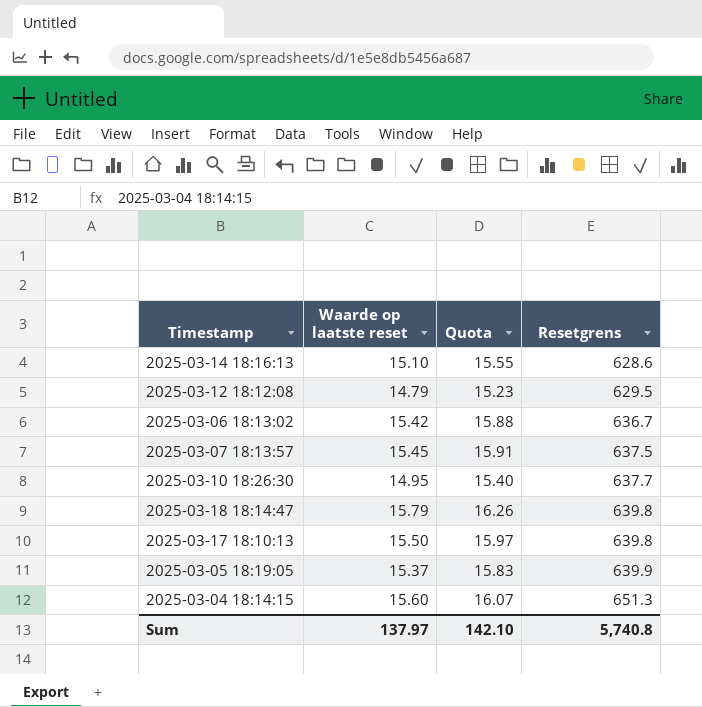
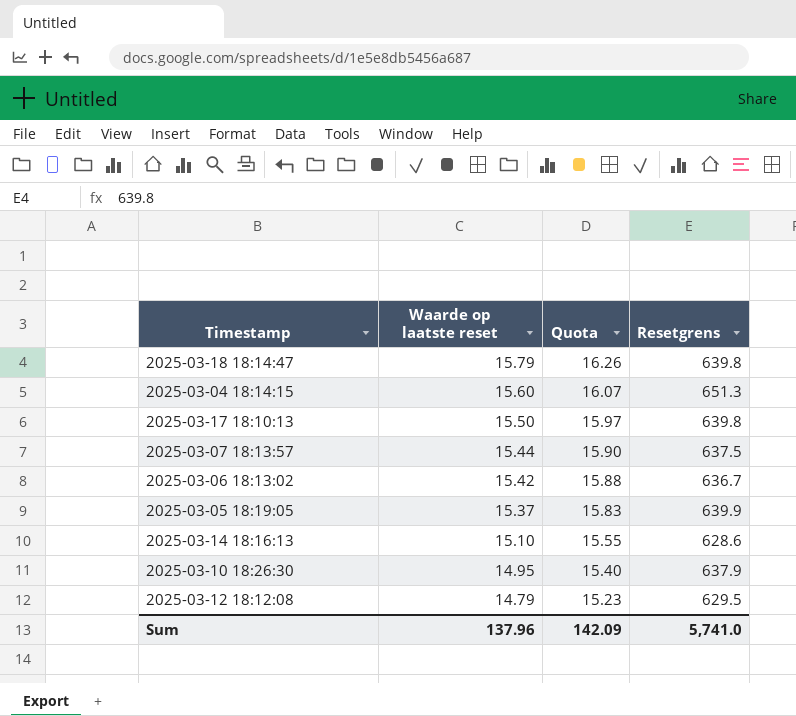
row order: Resetgrens ascending -> Waarde op laatste reset descending
2025-03-07 18:13:57 | Waarde op laatste reset: 15.45 -> 15.44
2025-03-07 18:13:57 | Quota: 15.91 -> 15.90
2025-03-10 18:26:30 | Resetgrens: 637.7 -> 637.9
Sum | Waarde op laatste reset: 137.97 -> 137.96
Sum | Quota: 142.10 -> 142.09
Sum | Resetgrens: 5,740.8 -> 5,741.0

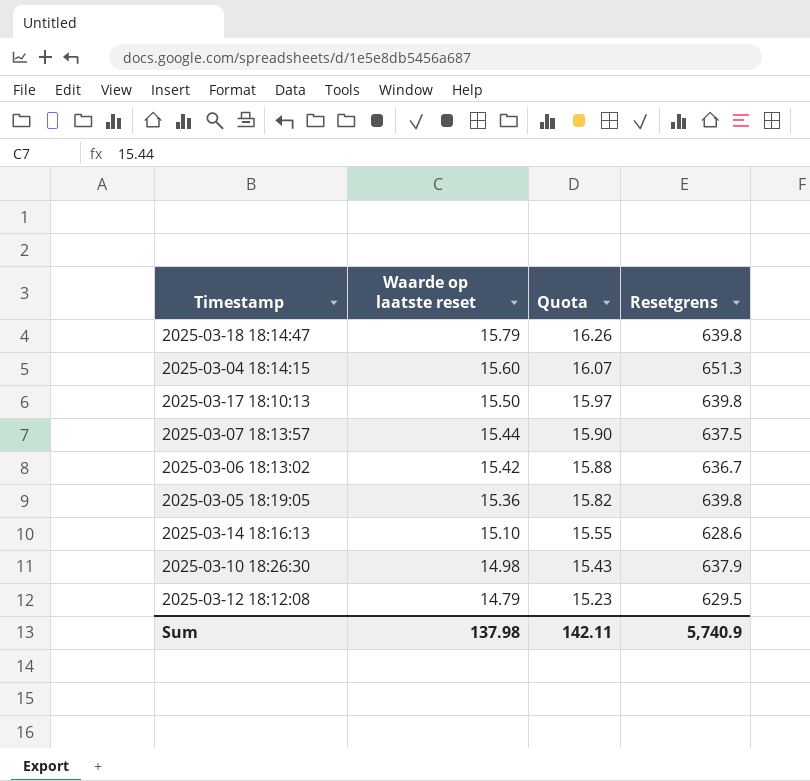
2025-03-05 18:19:05 | Waarde op laatste reset: 15.37 -> 15.36
2025-03-05 18:19:05 | Quota: 15.83 -> 15.82
2025-03-05 18:19:05 | Resetgrens: 639.9 -> 639.8
2025-03-10 18:26:30 | Waarde op laatste reset: 14.95 -> 14.98
2025-03-10 18:26:30 | Quota: 15.40 -> 15.43
Sum | Waarde op laatste reset: 137.96 -> 137.98
Sum | Quota: 142.09 -> 142.11
Sum | Resetgrens: 5,741.0 -> 5,740.9

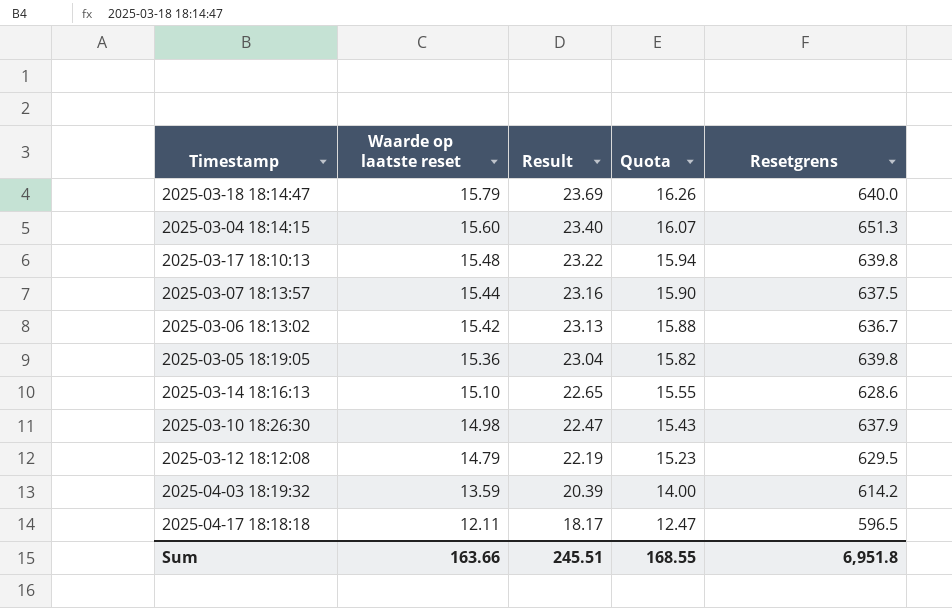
column Result | formula: none -> [Waarde op laatste reset] * 1.5
2025-03-18 18:14:47 | Resetgrens: 639.8 -> 640.0
2025-03-17 18:10:13 | Waarde op laatste reset: 15.50 -> 15.48
2025-03-17 18:10:13 | Quota: 15.97 -> 15.94
row 2025-04-03 18:19:32: none -> 13.59 | 20.39 | 14.00 | 614.2
row 2025-04-17 18:18:18: none -> 12.11 | 18.17 | 12.47 | 596.5
Sum | Waarde op laatste reset: 137.98 -> 163.66
Sum | Quota: 142.11 -> 168.55
Sum | Resetgrens: 5,740.9 -> 6,951.8

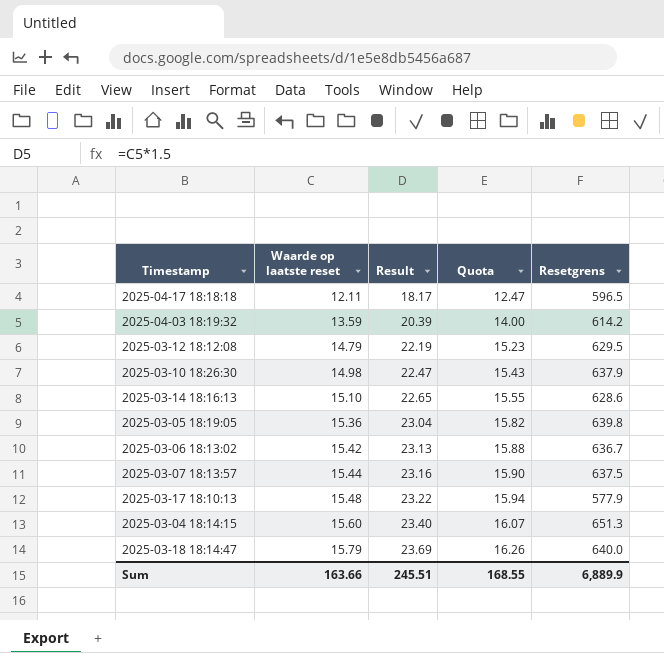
row order: Waarde op laatste reset descending -> Waarde op laatste reset ascending
2025-03-17 18:10:13 | Resetgrens: 639.8 -> 577.9
Sum | Resetgrens: 6,951.8 -> 6,889.9

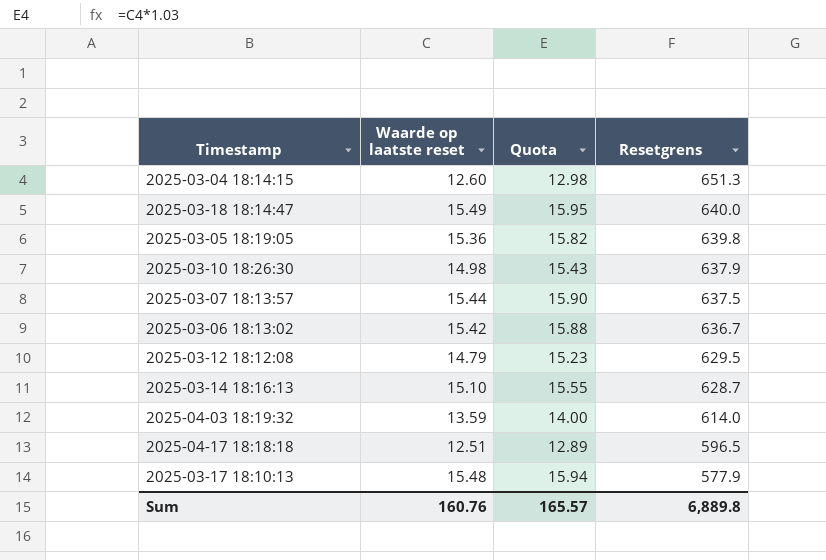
row order: Waarde op laatste reset ascending -> Resetgrens descending
column Result | formula: [Waarde op laatste reset] * 1.5 -> none
2025-03-04 18:14:15 | Waarde op laatste reset: 15.60 -> 12.60
2025-03-04 18:14:15 | Quota: 16.07 -> 12.98
2025-03-18 18:14:47 | Waarde op laatste reset: 15.79 -> 15.49
2025-03-18 18:14:47 | Quota: 16.26 -> 15.95
2025-03-14 18:16:13 | Resetgrens: 628.6 -> 628.7
2025-04-03 18:19:32 | Resetgrens: 614.2 -> 614.0
2025-04-17 18:18:18 | Waarde op laatste reset: 12.11 -> 12.51
2025-04-17 18:18:18 | Quota: 12.47 -> 12.89
Sum | Waarde op laatste reset: 163.66 -> 160.76
Sum | Quota: 168.55 -> 165.57
Sum | Resetgrens: 6,889.9 -> 6,889.8

